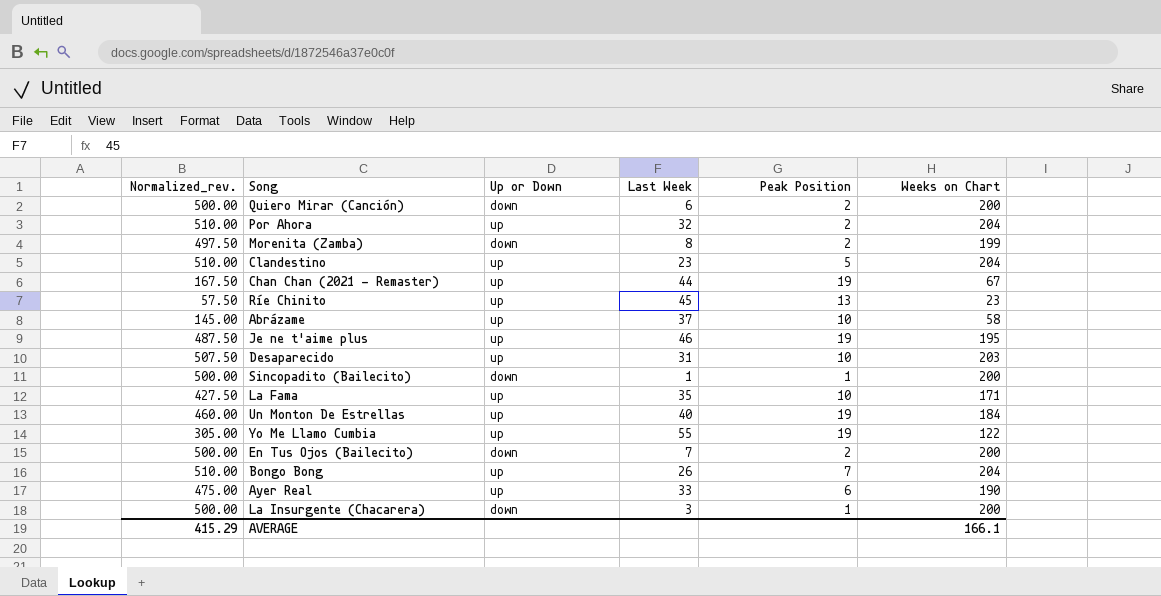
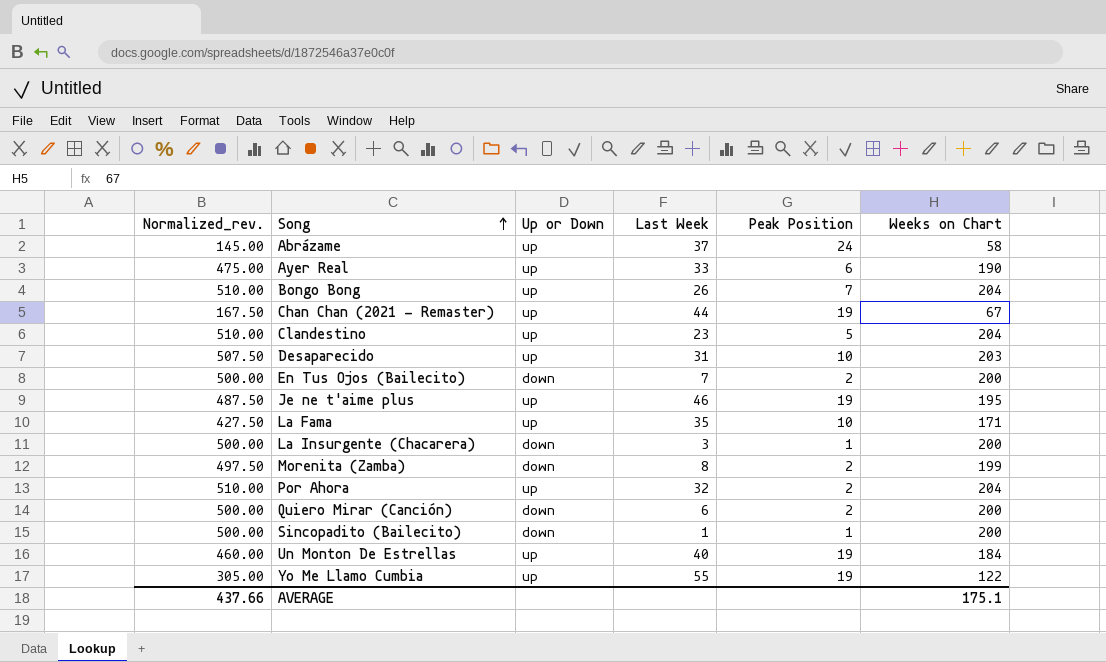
row order: none -> Song ascending
row Ríe Chinito: 57.50 | up | 45 | 13 | 23 -> none
Abrázame | Peak Position: 10 -> 24
AVERAGE | Normalized_rev.: 415.29 -> 437.66
AVERAGE | Weeks on Chart: 166.1 -> 175.1

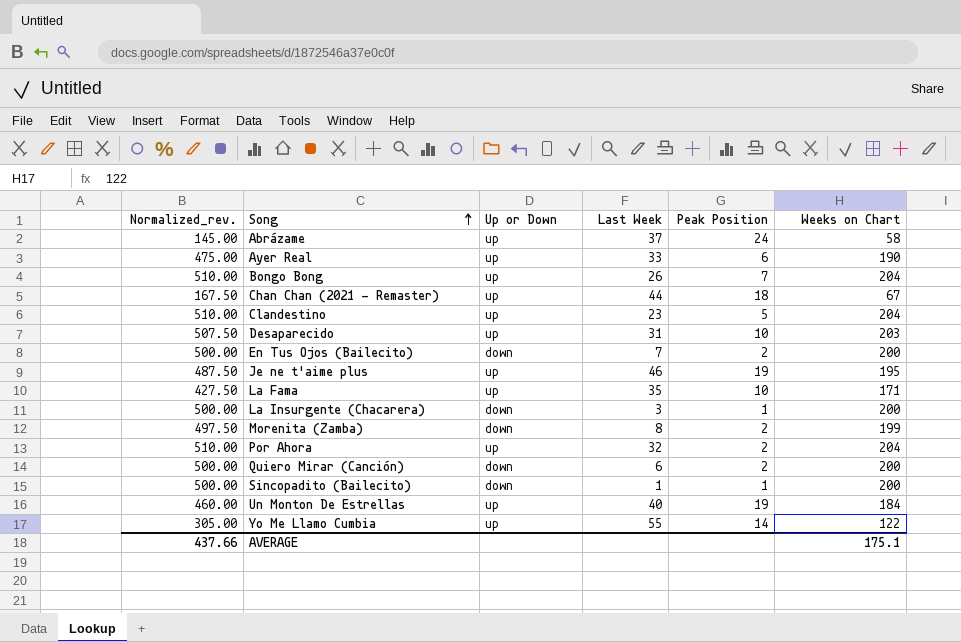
Chan Chan (2021 - Remaster) | Peak Position: 19 -> 18
Yo Me Llamo Cumbia | Peak Position: 19 -> 14

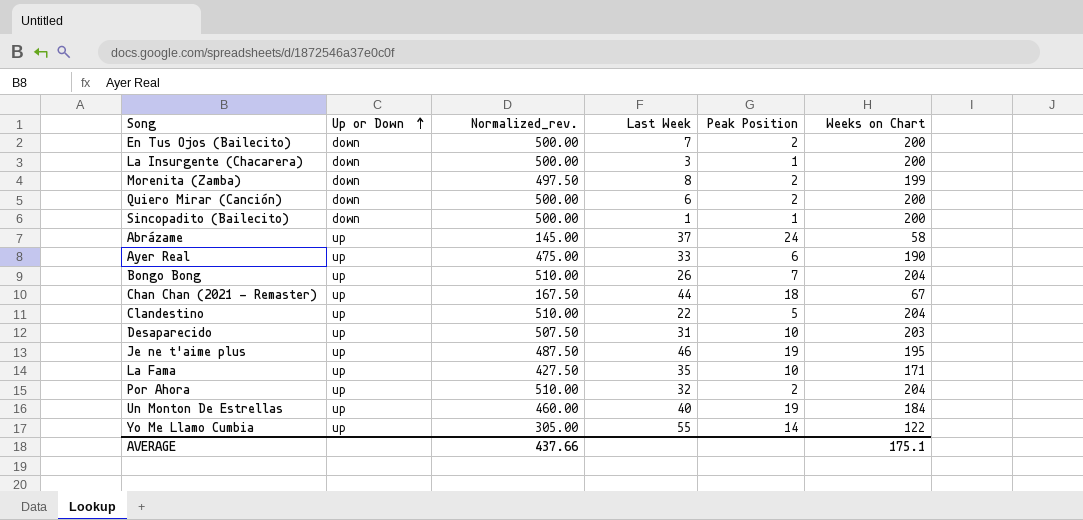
row order: Song ascending -> Up or Down ascending
column Normalized_rev. | position: 1 -> 3
Clandestino | Last Week: 23 -> 22

